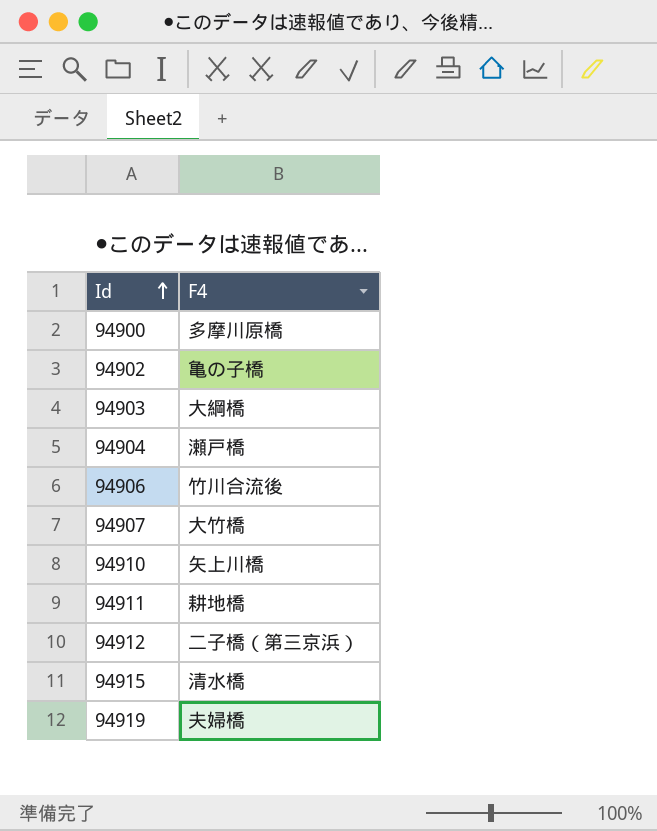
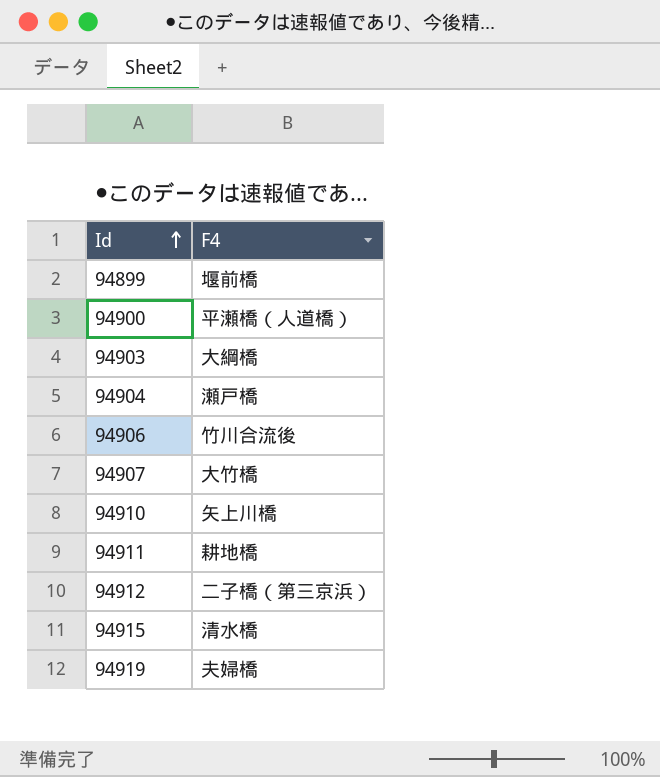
row 94902: 亀の子橋 -> none
row 94899: none -> 堰前橋
94900 | F4: 多摩川原橋 -> 平瀬橋（人道橋）

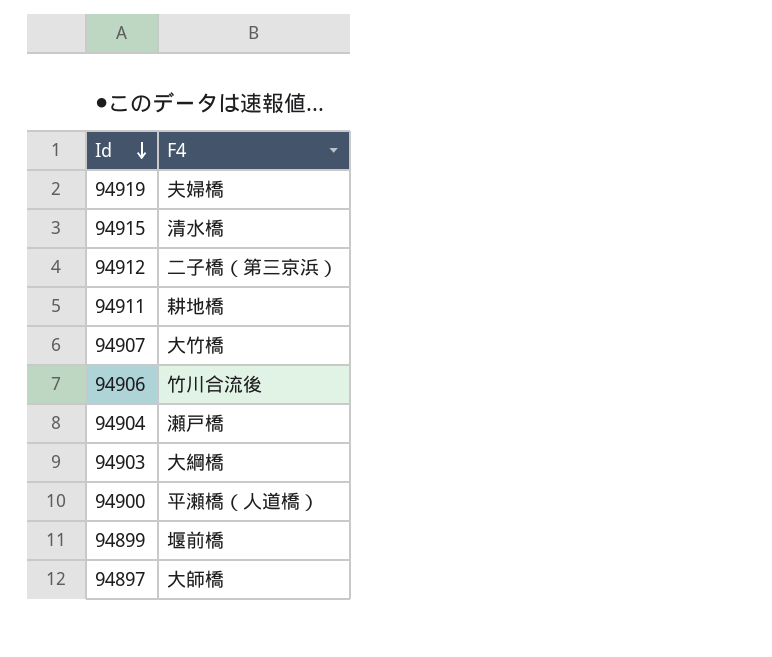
row order: Id ascending -> Id descending
row 94910: 矢上川橋 -> none
row 94897: none -> 大師橋

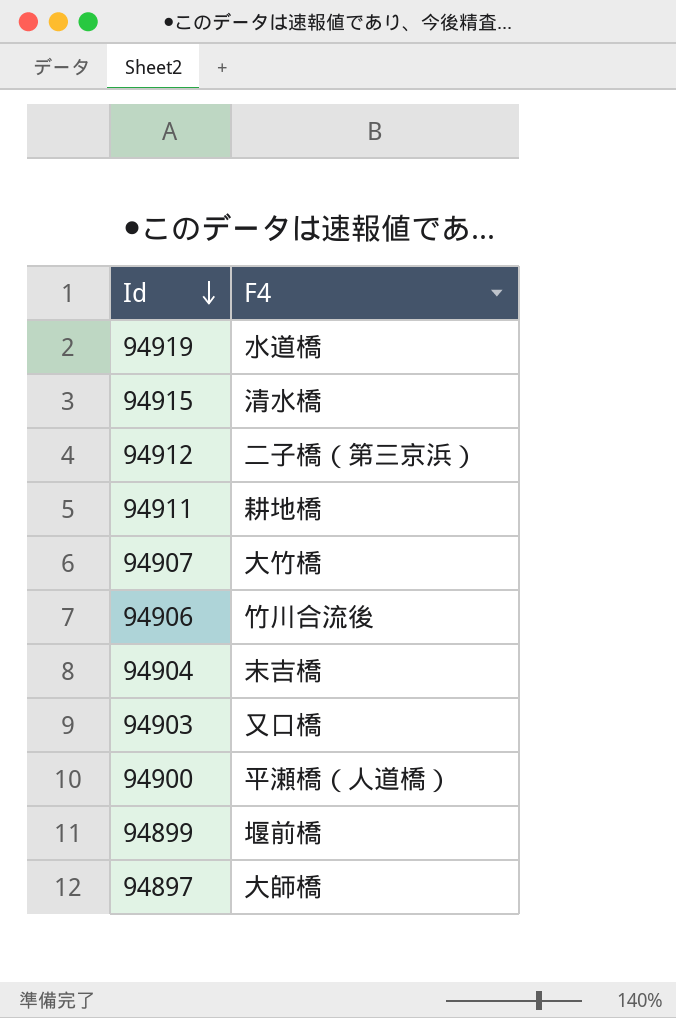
94919 | F4: 夫婦橋 -> 水道橋
94904 | F4: 瀬戸橋 -> 末吉橋
94903 | F4: 大綱橋 -> 又口橋

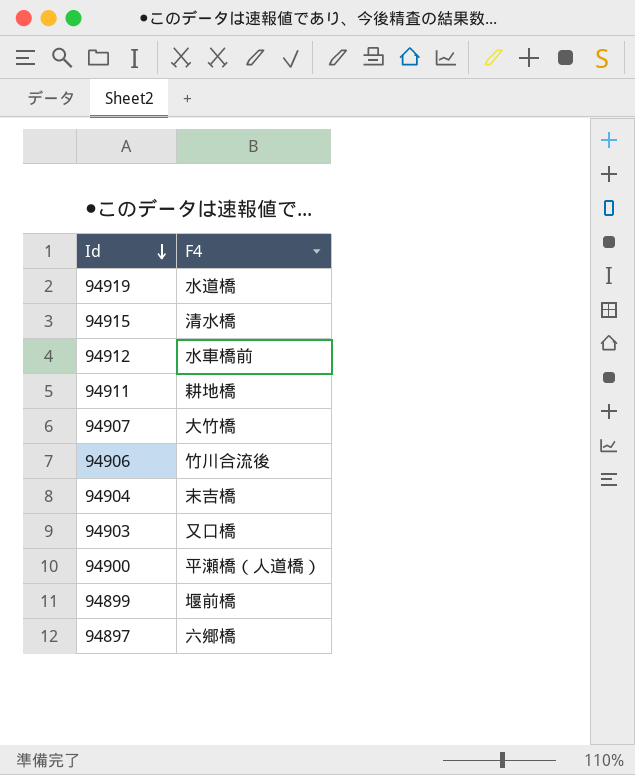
94912 | F4: 二子橋（第三京浜） -> 水車橋前
94897 | F4: 大師橋 -> 六郷橋

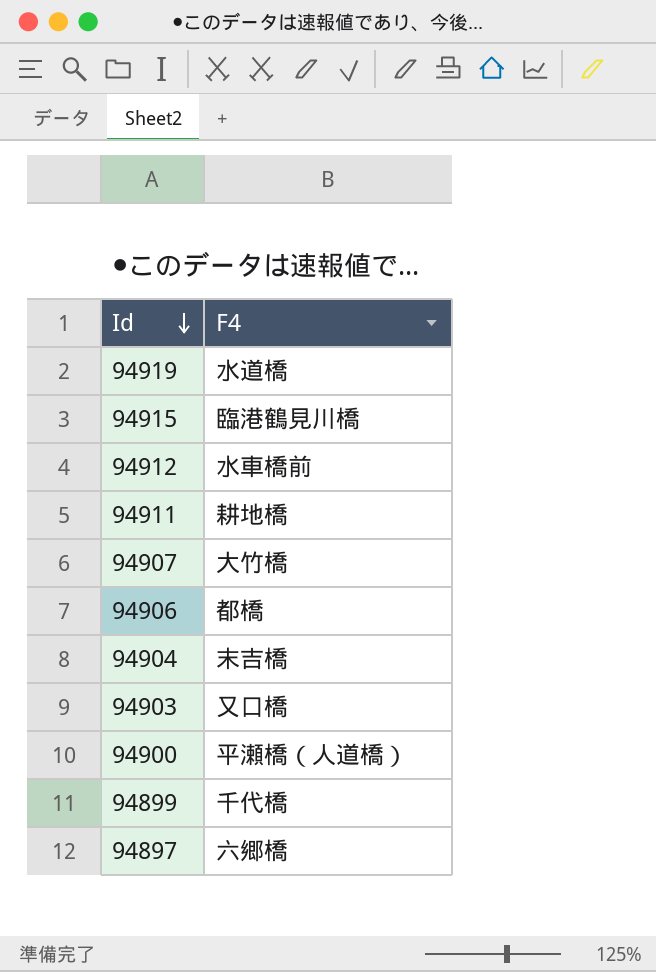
94915 | F4: 清水橋 -> 臨港鶴見川橋
94906 | F4: 竹川合流後 -> 都橋
94899 | F4: 堰前橋 -> 千代橋

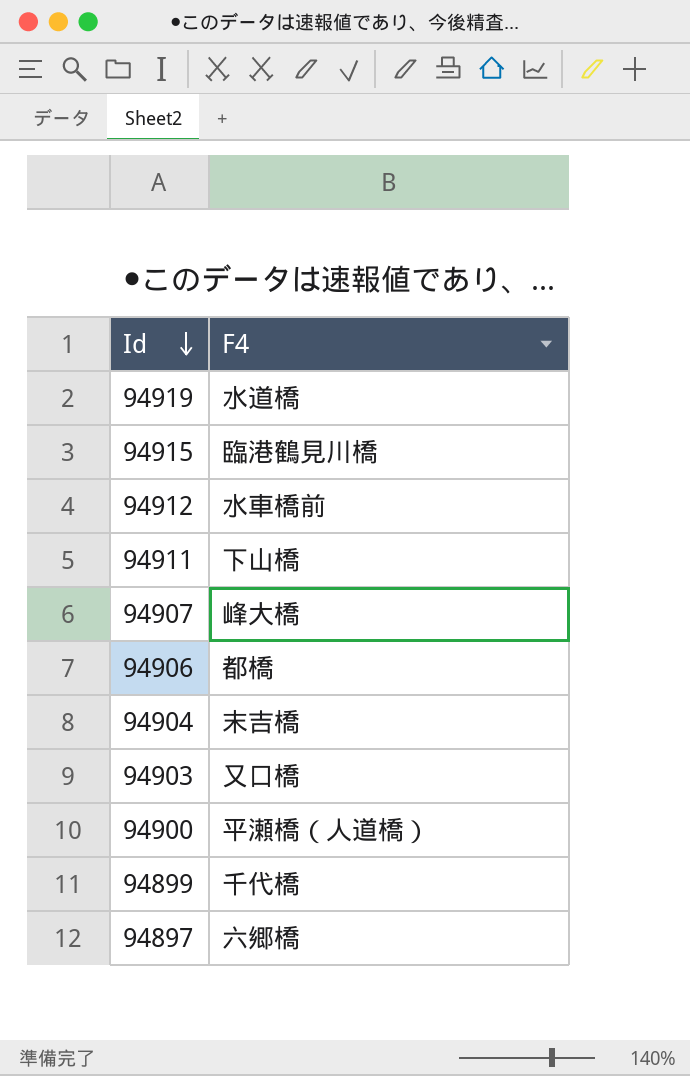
94911 | F4: 耕地橋 -> 下山橋
94907 | F4: 大竹橋 -> 峰大橋

